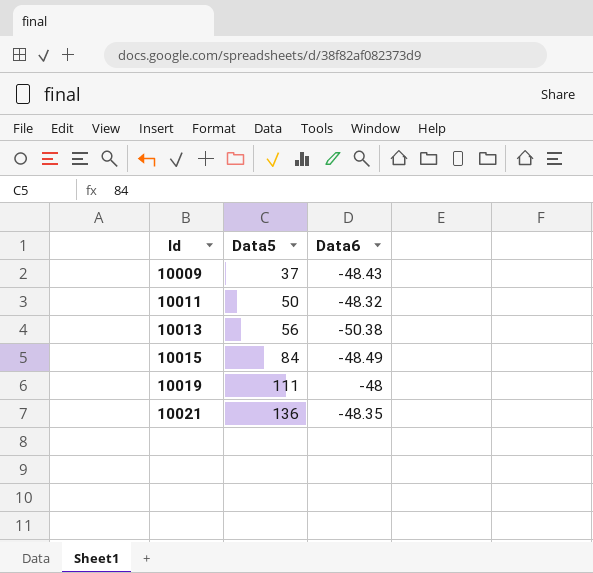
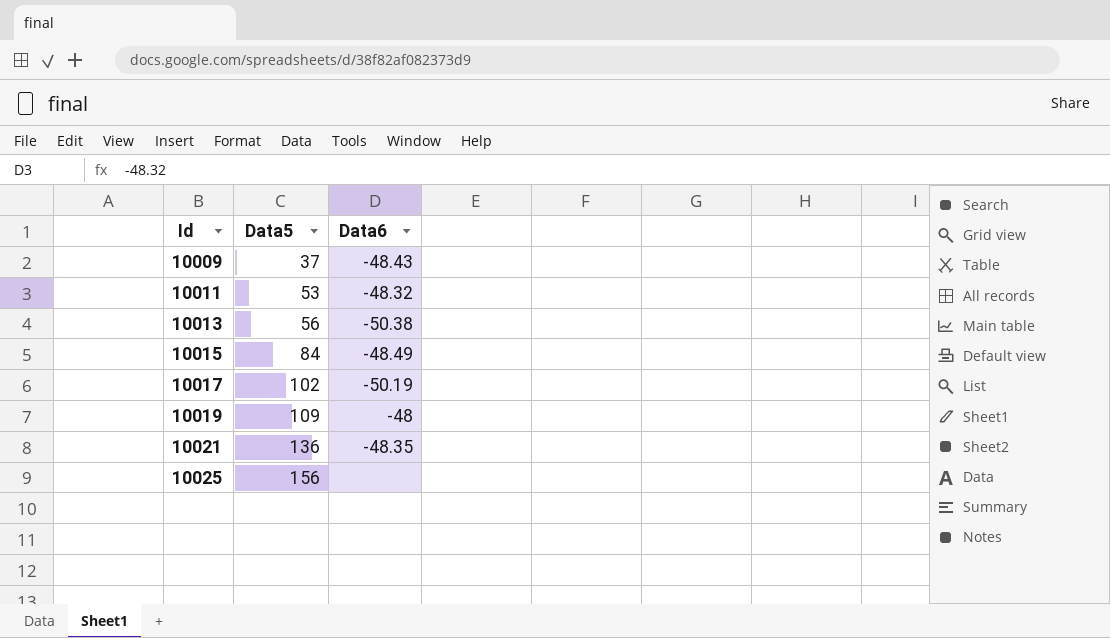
10011 | Data5: 50 -> 53
row 10017: none -> 102 | -50.19
10019 | Data5: 111 -> 109
row 10025: none -> 156 | none

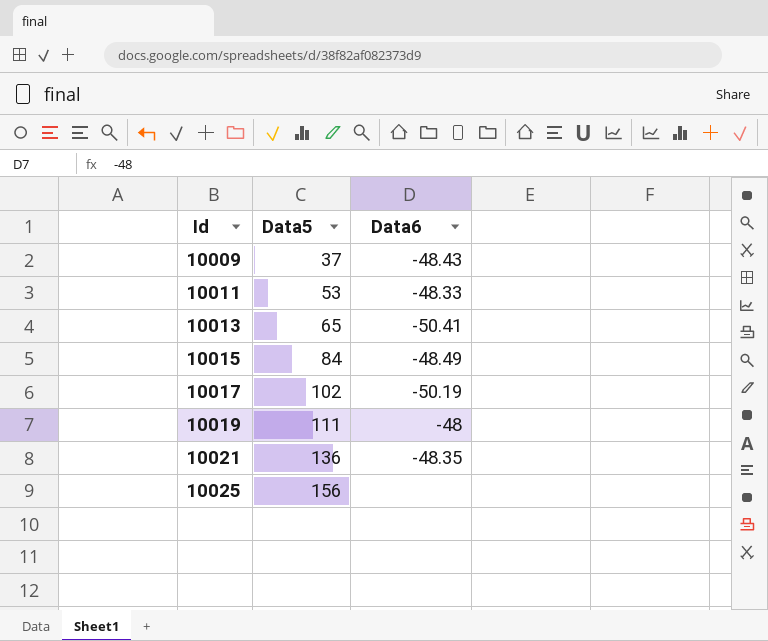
10011 | Data6: -48.32 -> -48.33
10013 | Data5: 56 -> 65
10013 | Data6: -50.38 -> -50.41
10019 | Data5: 109 -> 111

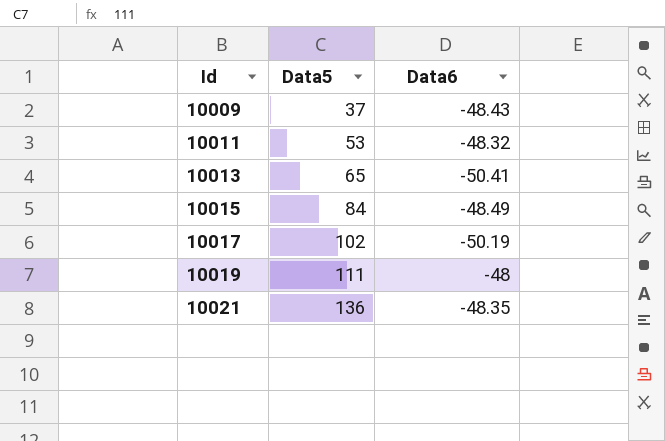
row 10025: 156 | none -> none
10011 | Data6: -48.33 -> -48.32

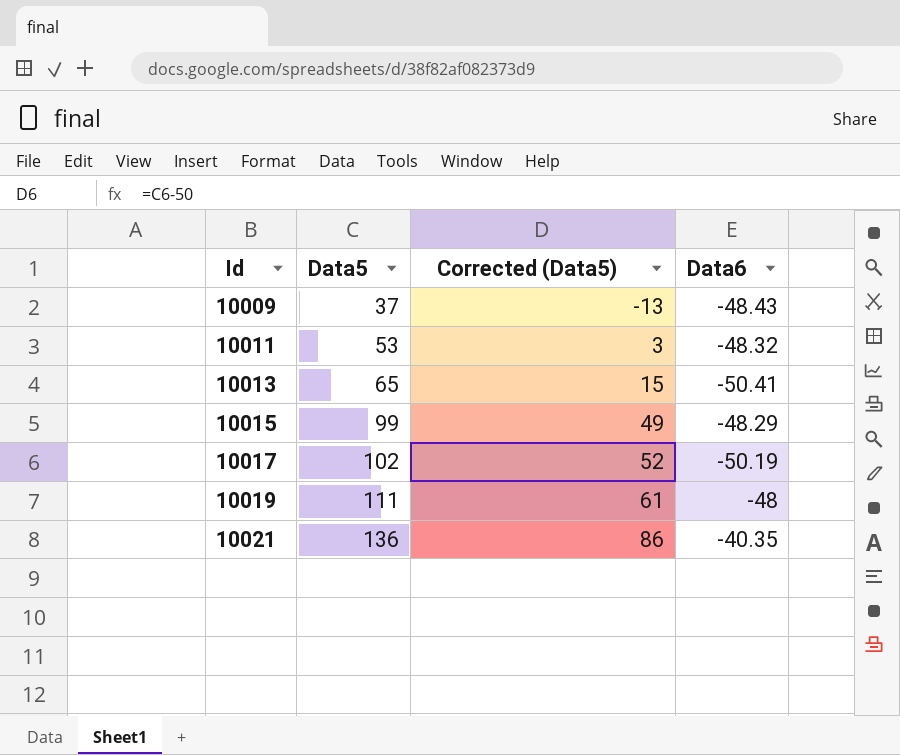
column Corrected (Data5) | formula: none -> [Data5] - 50
10015 | Data5: 84 -> 99
10015 | Data6: -48.49 -> -48.29
10021 | Data6: -48.35 -> -40.35

